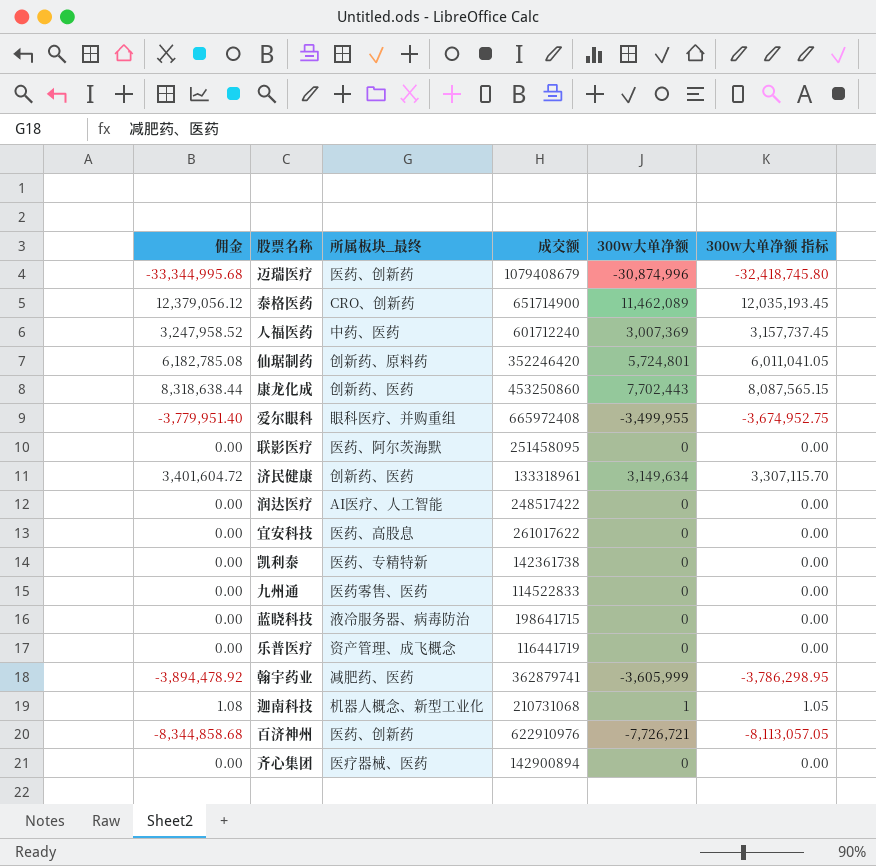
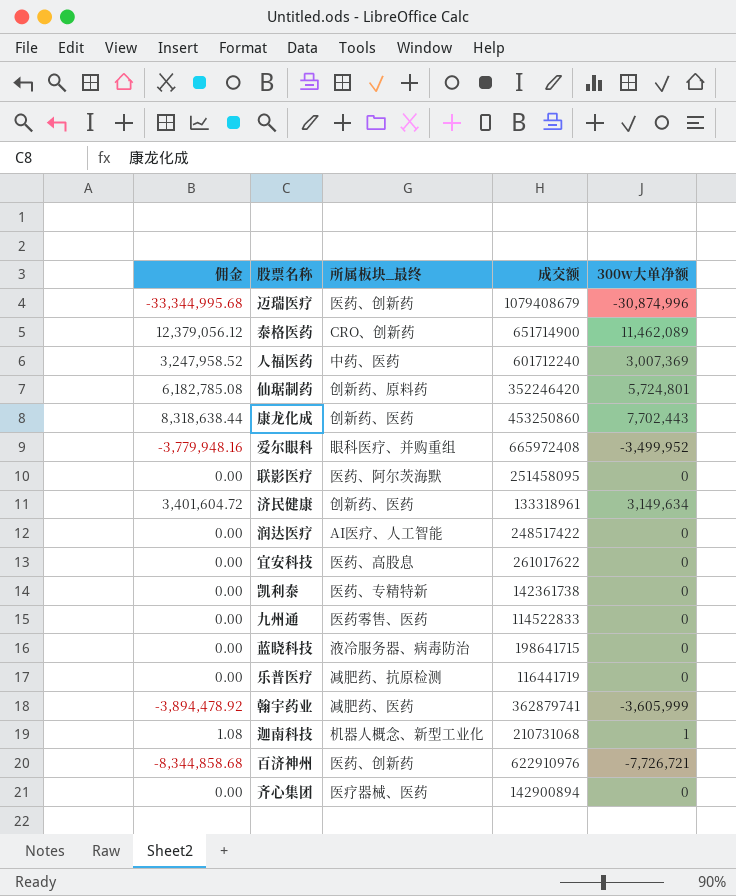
column 300w大单净额 指标 | formula: [300w大单净额] * 1.05 -> none
爱尔眼科 | 佣金: -3,779,951.40 -> -3,779,948.16
爱尔眼科 | 300w大单净额: -3,499,955 -> -3,499,952
乐普医疗 | 所属板块_最终: 资产管理、成飞概念 -> 减肥药、抗原检测

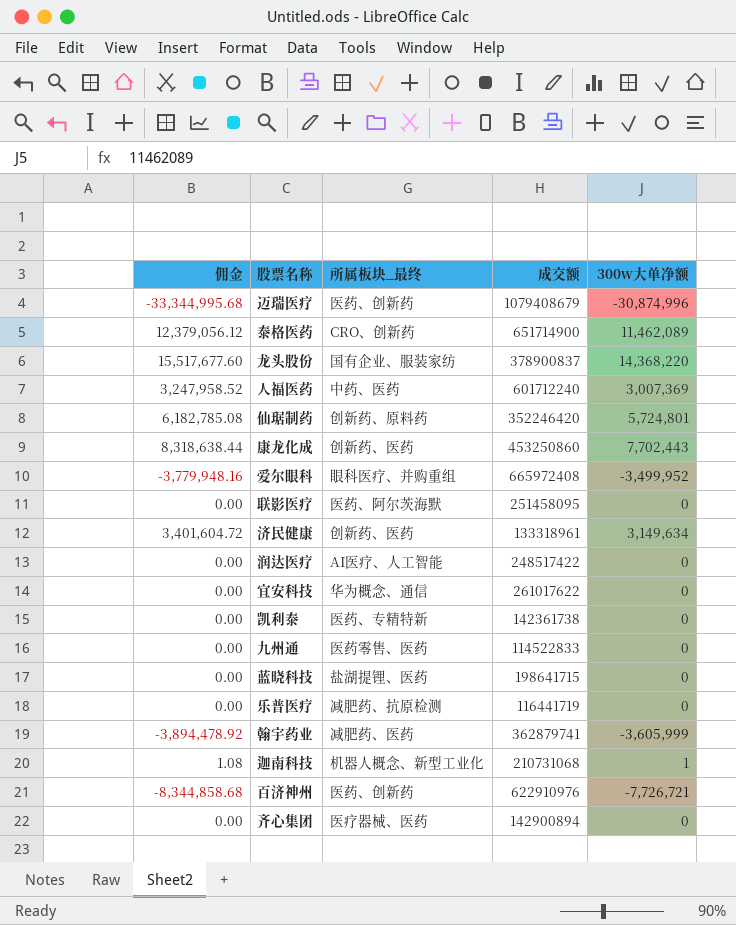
row 龙头股份: none -> 15,517,677.60 | 国有企业、服装家纺 | 378900837 | 14,368,220
宜安科技 | 所属板块_最终: 医药、高股息 -> 华为概念、通信
蓝晓科技 | 所属板块_最终: 液冷服务器、病毒防治 -> 盐湖提锂、医药

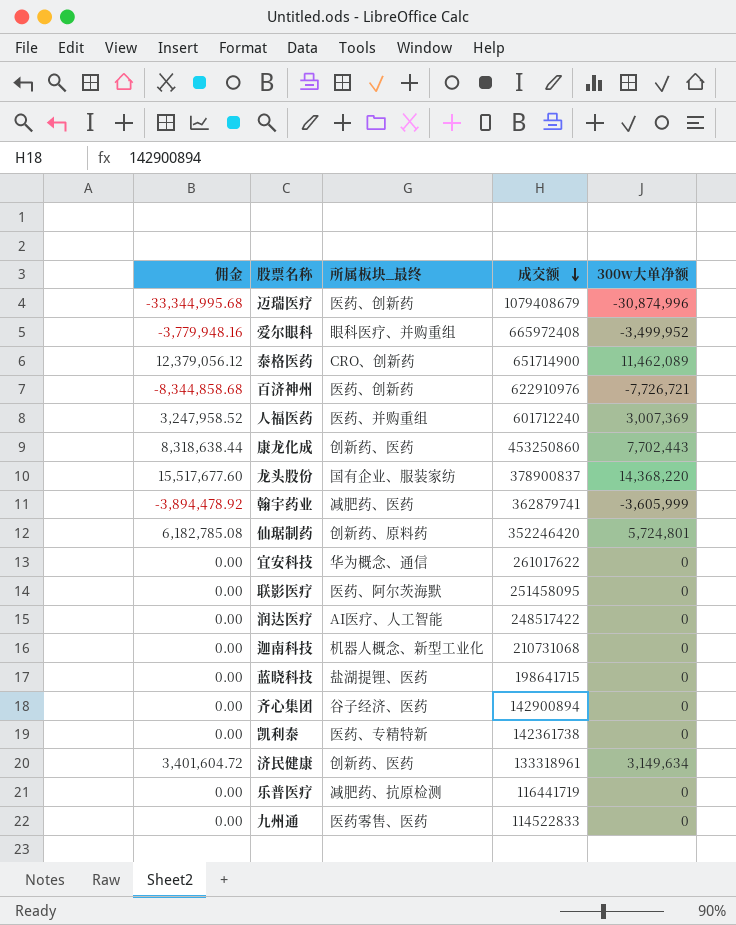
row order: none -> 成交额 descending
人福医药 | 所属板块_最终: 中药、医药 -> 医药、并购重组
迦南科技 | 佣金: 1.08 -> 0.00
迦南科技 | 300w大单净额: 1 -> 0
齐心集团 | 所属板块_最终: 医疗器械、医药 -> 谷子经济、医药

